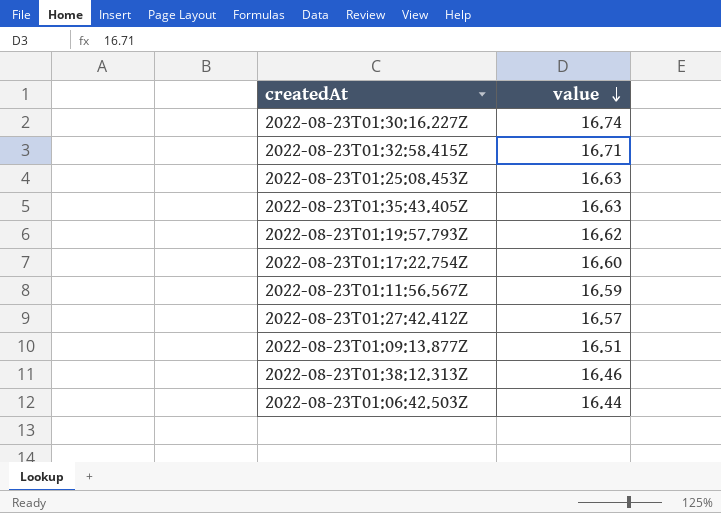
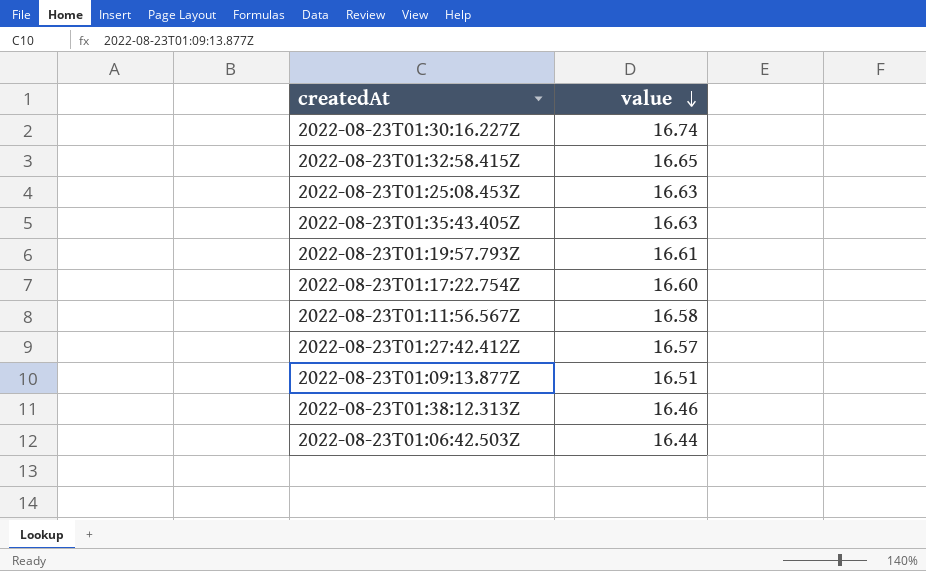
2022-08-23T01:32:58.415Z | value: 16.71 -> 16.65
2022-08-23T01:19:57.793Z | value: 16.62 -> 16.61
2022-08-23T01:11:56.567Z | value: 16.59 -> 16.58

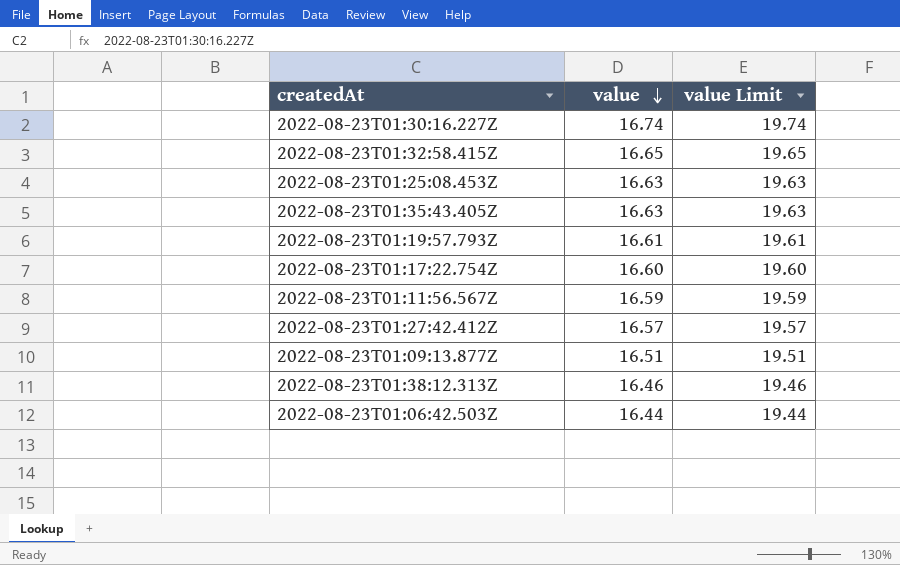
column value Limit | formula: none -> [value] + 3
2022-08-23T01:11:56.567Z | value: 16.58 -> 16.59

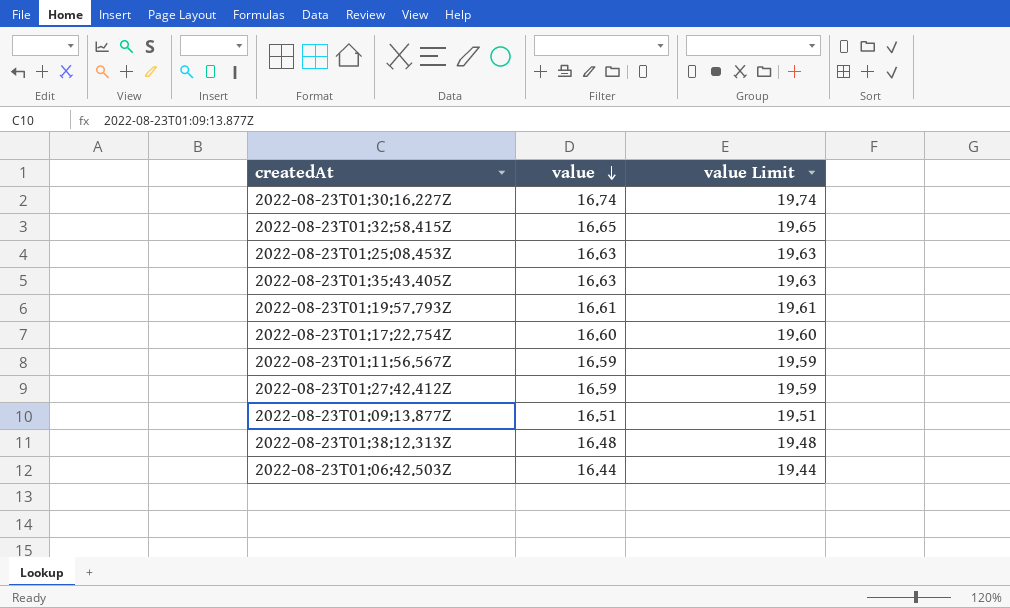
2022-08-23T01:27:42.412Z | value: 16.57 -> 16.59
2022-08-23T01:27:42.412Z | value Limit: 19.57 -> 19.59
2022-08-23T01:38:12.313Z | value: 16.46 -> 16.48
2022-08-23T01:38:12.313Z | value Limit: 19.46 -> 19.48

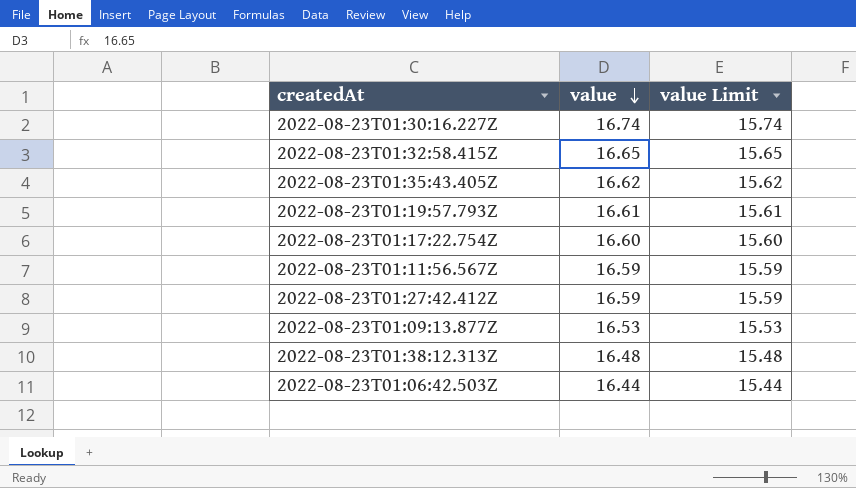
column value Limit | formula: [value] + 3 -> [value] - 1
row 2022-08-23T01:25:08.453Z: 16.63 | 19.63 -> none
2022-08-23T01:35:43.405Z | value: 16.63 -> 16.62
2022-08-23T01:09:13.877Z | value: 16.51 -> 16.53

